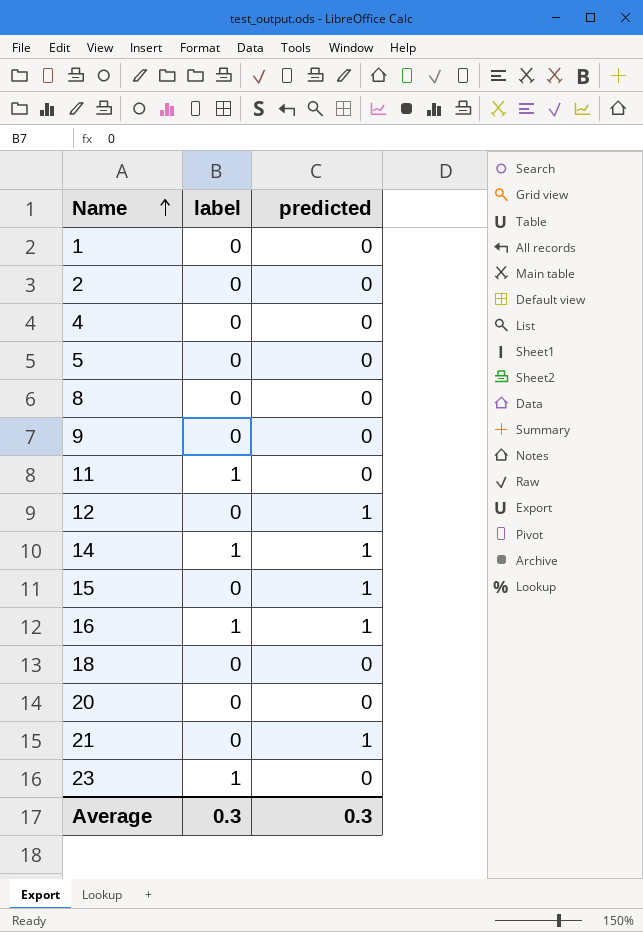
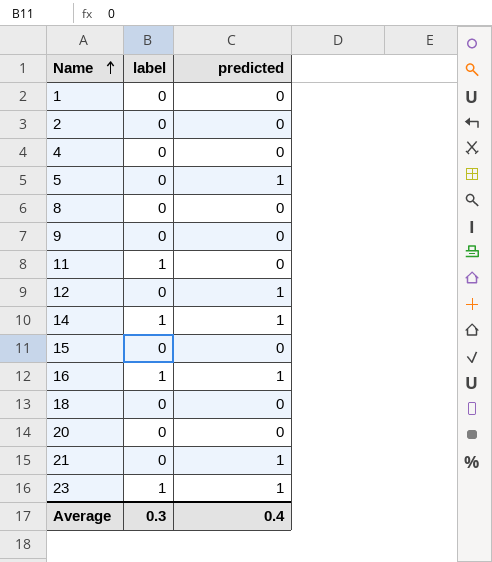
5 | predicted: 0 -> 1
15 | predicted: 1 -> 0
23 | predicted: 0 -> 1
Average | predicted: 0.3 -> 0.4

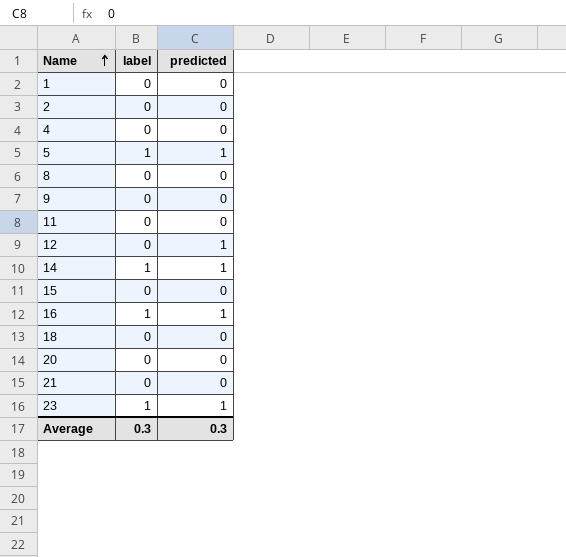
5 | label: 0 -> 1
11 | label: 1 -> 0
21 | predicted: 1 -> 0
Average | predicted: 0.4 -> 0.3

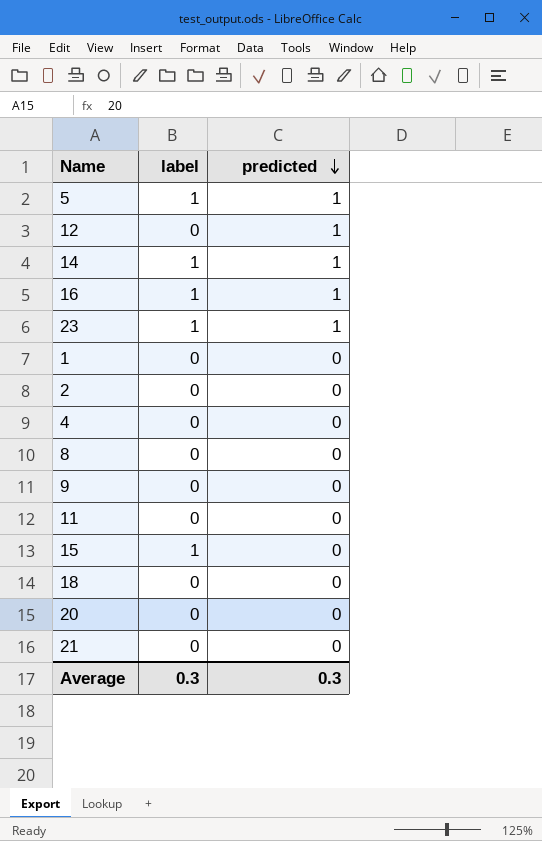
row order: Name ascending -> predicted descending
15 | label: 0 -> 1

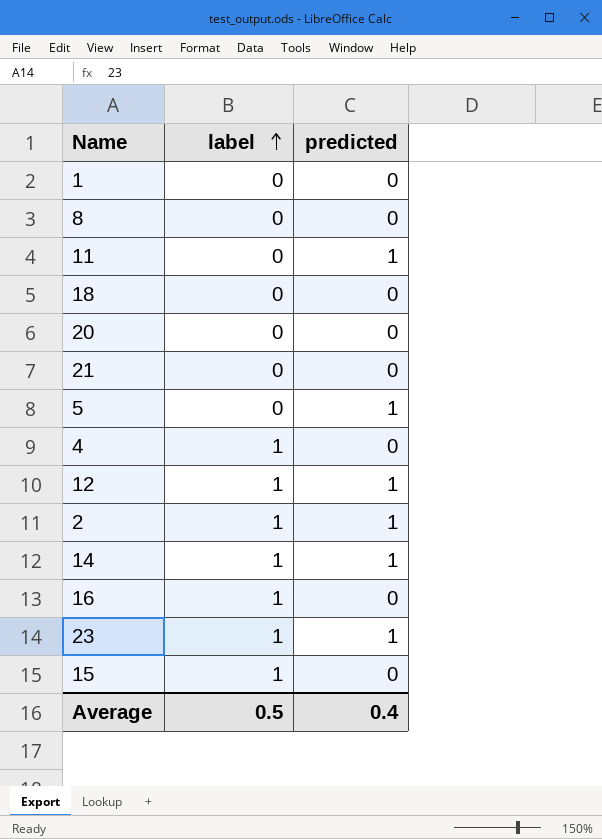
row order: predicted descending -> label ascending
row 9: 0 | 0 -> none
11 | predicted: 0 -> 1
5 | label: 1 -> 0
4 | label: 0 -> 1
12 | label: 0 -> 1
2 | label: 0 -> 1
2 | predicted: 0 -> 1
16 | predicted: 1 -> 0
Average | label: 0.3 -> 0.5
Average | predicted: 0.3 -> 0.4

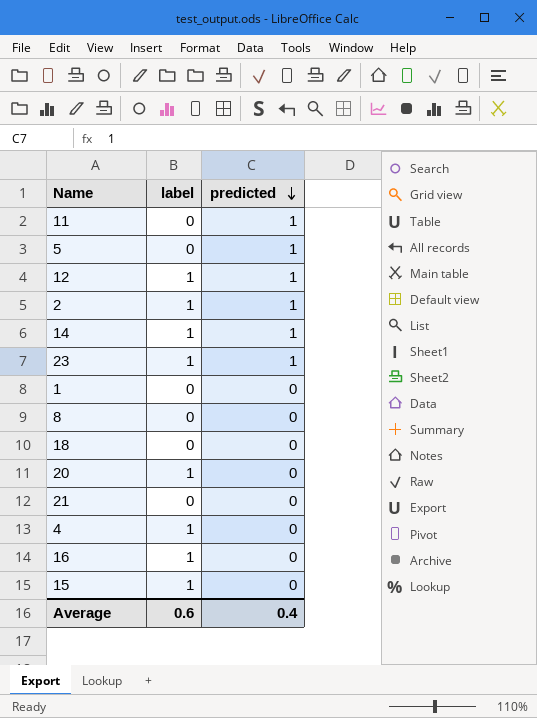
row order: label ascending -> predicted descending
20 | label: 0 -> 1
Average | label: 0.5 -> 0.6

